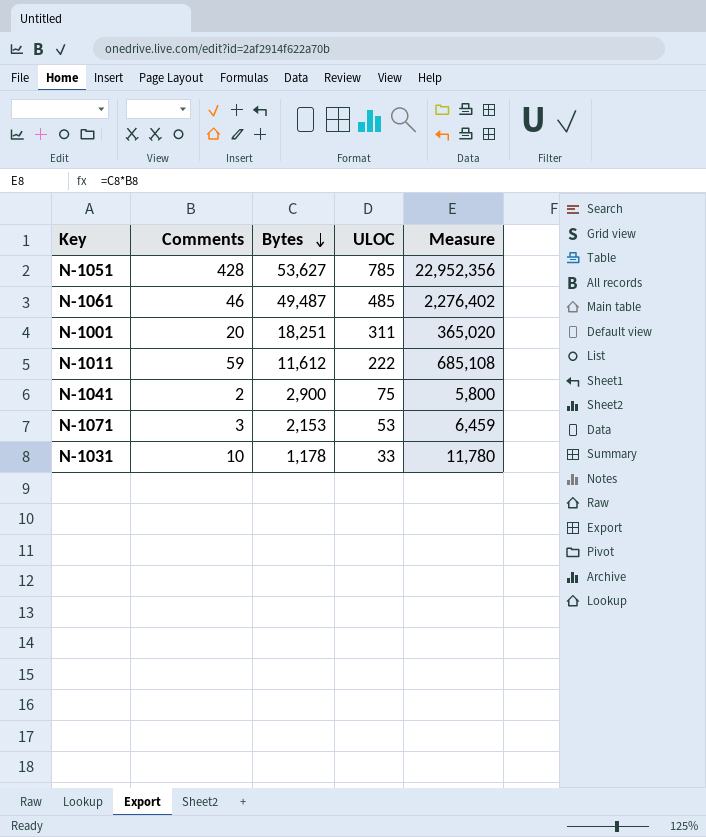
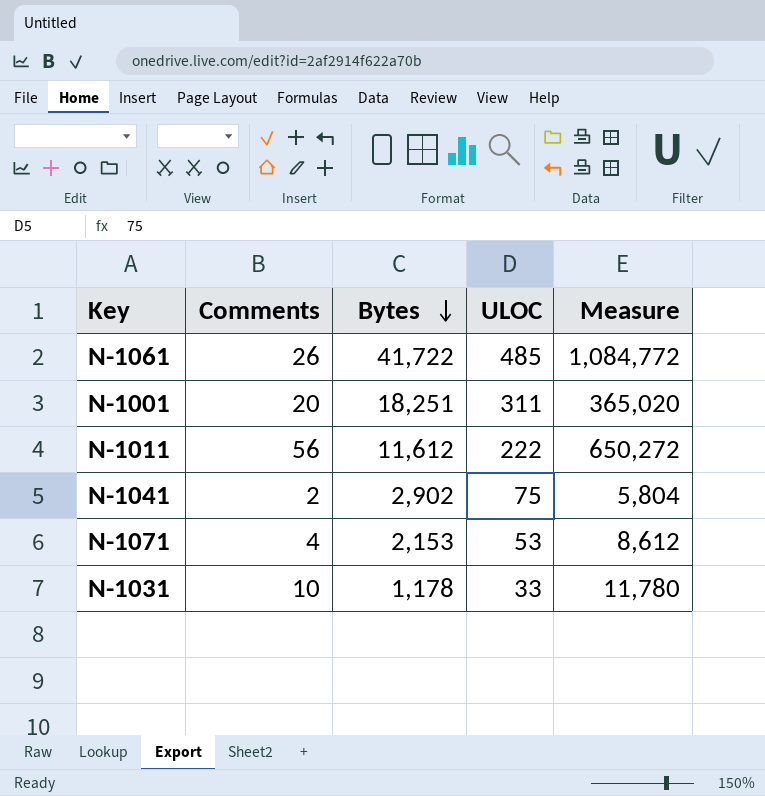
row N-1051: 428 | 53,627 | 785 | 22,952,356 -> none
N-1061 | Comments: 46 -> 26
N-1061 | Bytes: 49,487 -> 41,722
N-1061 | Measure: 2,276,402 -> 1,084,772
N-1011 | Comments: 59 -> 56
N-1011 | Measure: 685,108 -> 650,272
N-1041 | Bytes: 2,900 -> 2,902
N-1041 | Measure: 5,800 -> 5,804
N-1071 | Comments: 3 -> 4
N-1071 | Measure: 6,459 -> 8,612

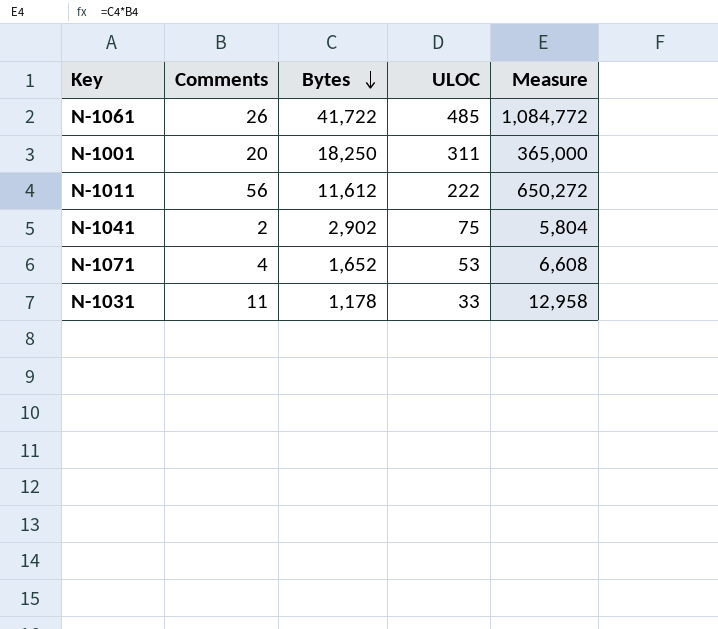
N-1001 | Bytes: 18,251 -> 18,250
N-1001 | Measure: 365,020 -> 365,000
N-1071 | Bytes: 2,153 -> 1,652
N-1071 | Measure: 8,612 -> 6,608
N-1031 | Comments: 10 -> 11
N-1031 | Measure: 11,780 -> 12,958

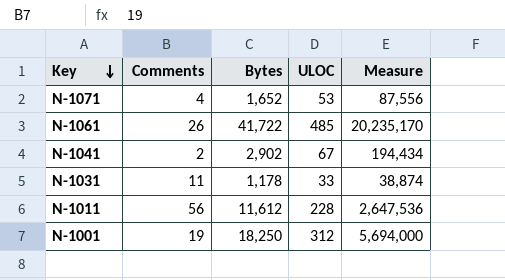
row order: Bytes descending -> Key descending
column Measure | formula: [Comments] * [Bytes] -> [Bytes] * [ULOC]
N-1041 | ULOC: 75 -> 67
N-1011 | ULOC: 222 -> 228
N-1001 | Comments: 20 -> 19
N-1001 | ULOC: 311 -> 312

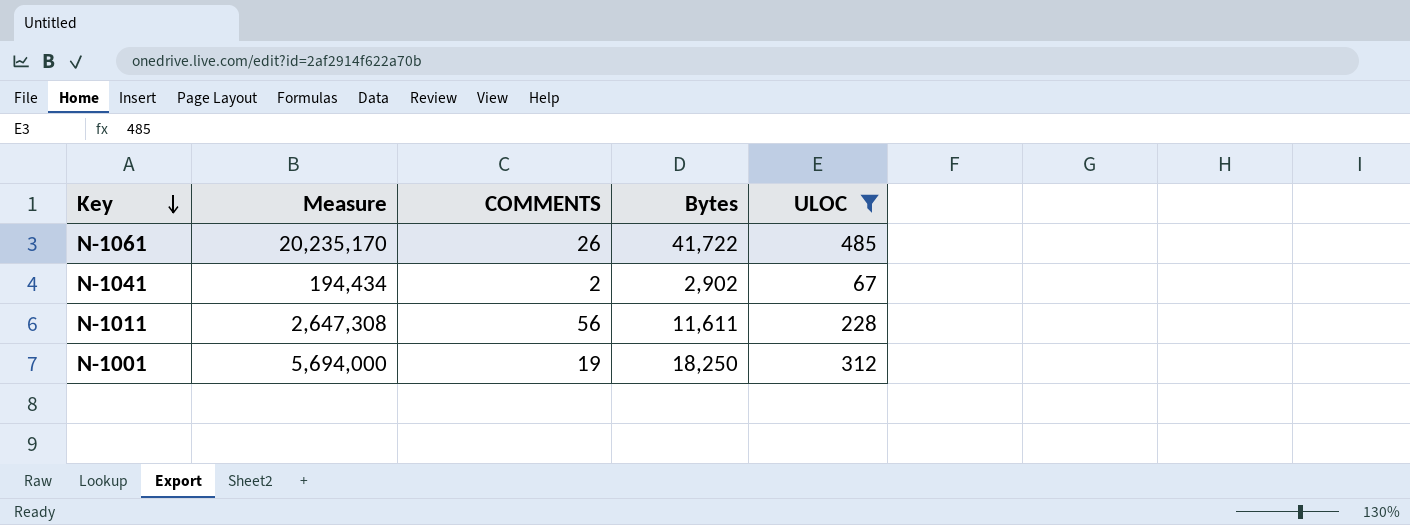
filter: none -> ULOC >= 67
column Measure | position: 5 -> 2
column name: Comments -> COMMENTS
N-1011 | Measure: 2,647,536 -> 2,647,308
N-1011 | Bytes: 11,612 -> 11,611

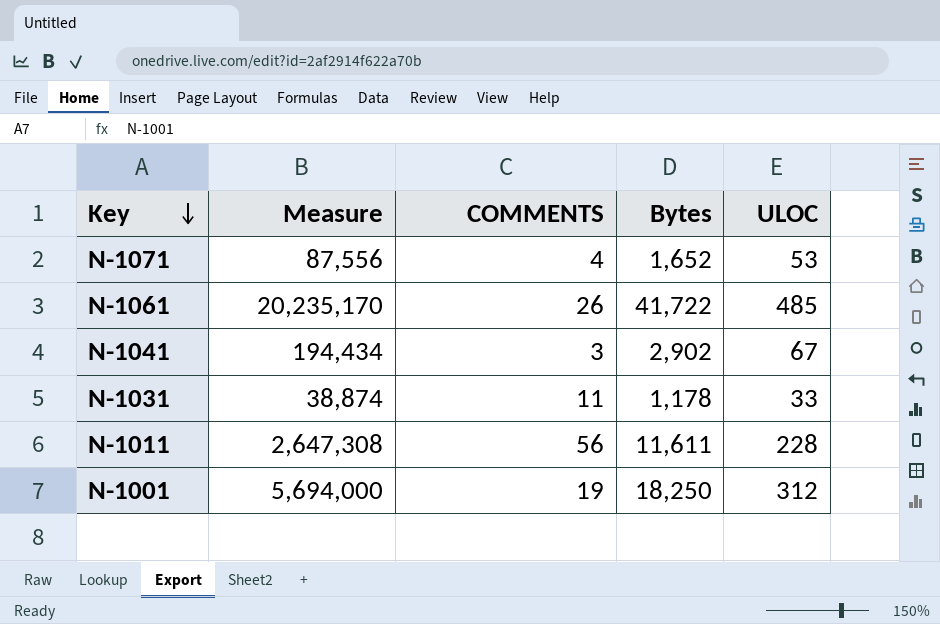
filter: ULOC >= 67 -> none
N-1041 | COMMENTS: 2 -> 3

